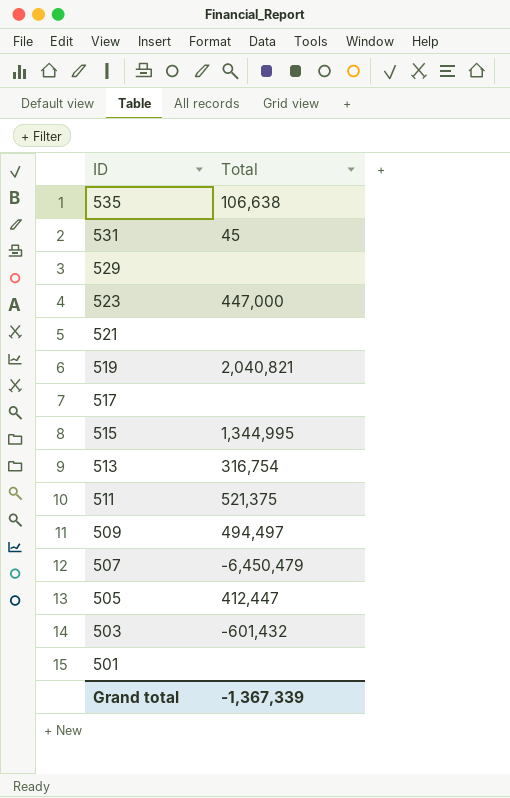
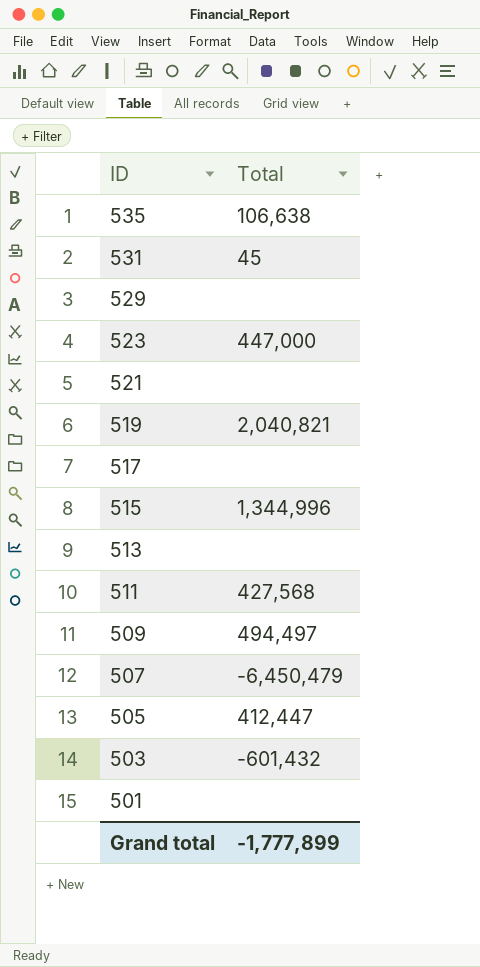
515 | Total: 1,344,995 -> 1,344,996
513 | Total: 316,754 -> none
511 | Total: 521,375 -> 427,568
Grand total | Total: -1,367,339 -> -1,777,899

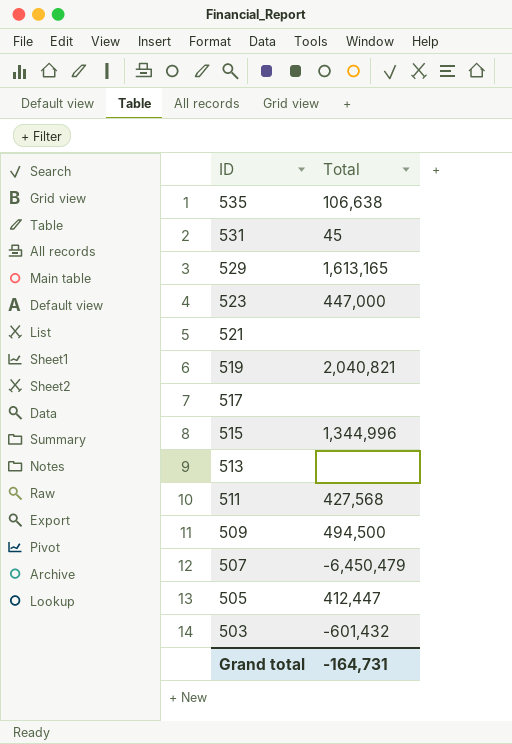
row 501: none -> none
529 | Total: none -> 1,613,165
509 | Total: 494,497 -> 494,500
Grand total | Total: -1,777,899 -> -164,731

